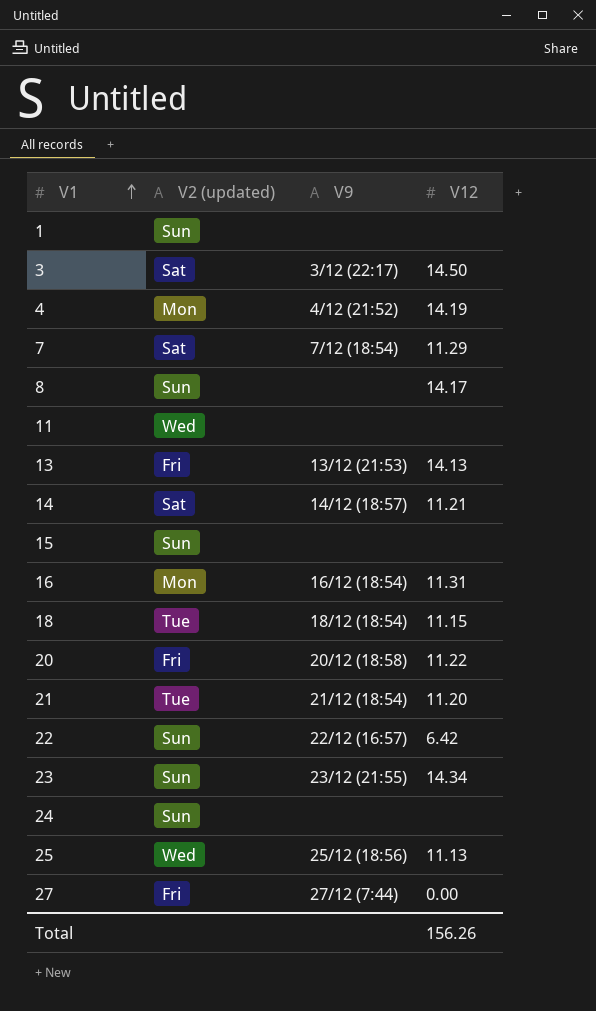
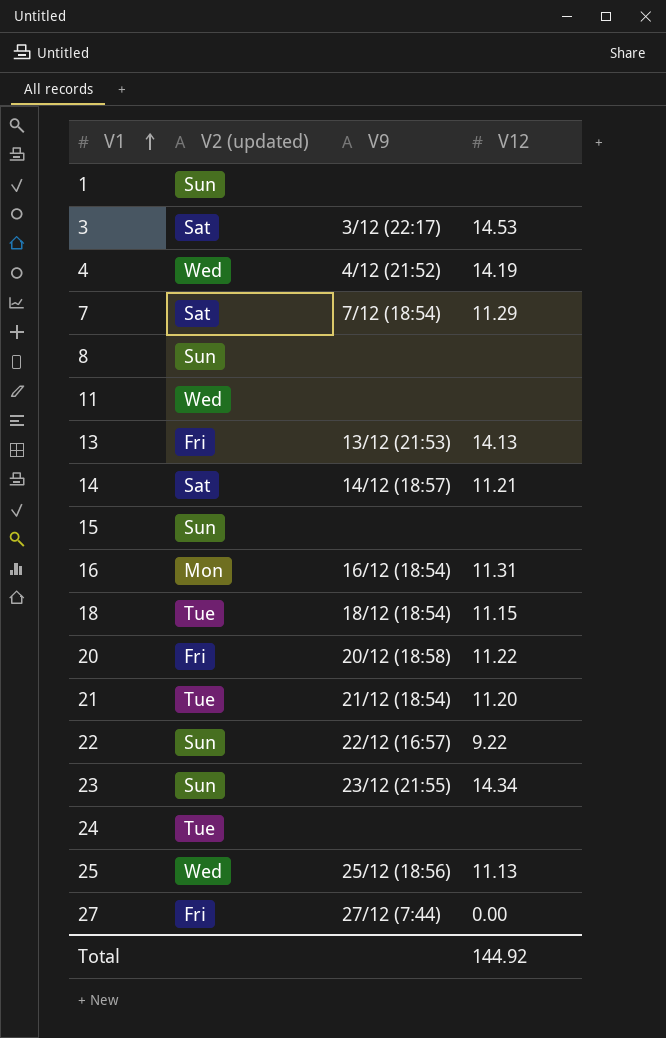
3 | V12: 14.50 -> 14.53
4 | V2 (updated): Mon -> Wed
8 | V12: 14.17 -> none
22 | V12: 6.42 -> 9.22
24 | V2 (updated): Sun -> Tue
Total | V12: 156.26 -> 144.92

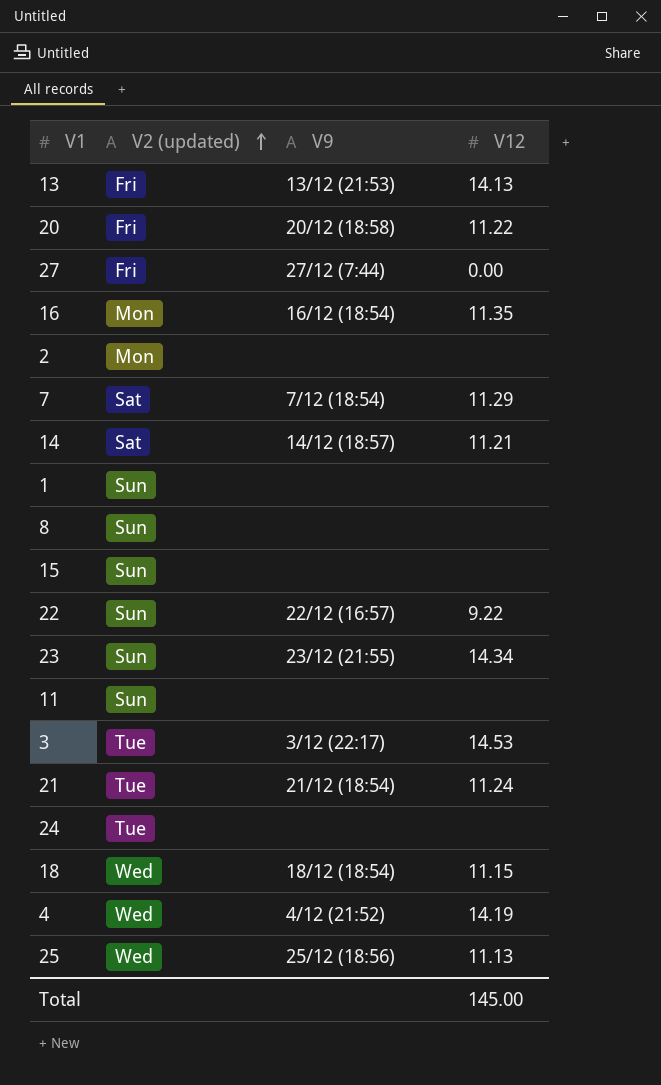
row order: V1 ascending -> V2 (updated) ascending
16 | V12: 11.31 -> 11.35
row 2: none -> Mon | none | none
11 | V2 (updated): Wed -> Sun
3 | V2 (updated): Sat -> Tue
21 | V12: 11.20 -> 11.24
18 | V2 (updated): Tue -> Wed
Total | V12: 144.92 -> 145.00

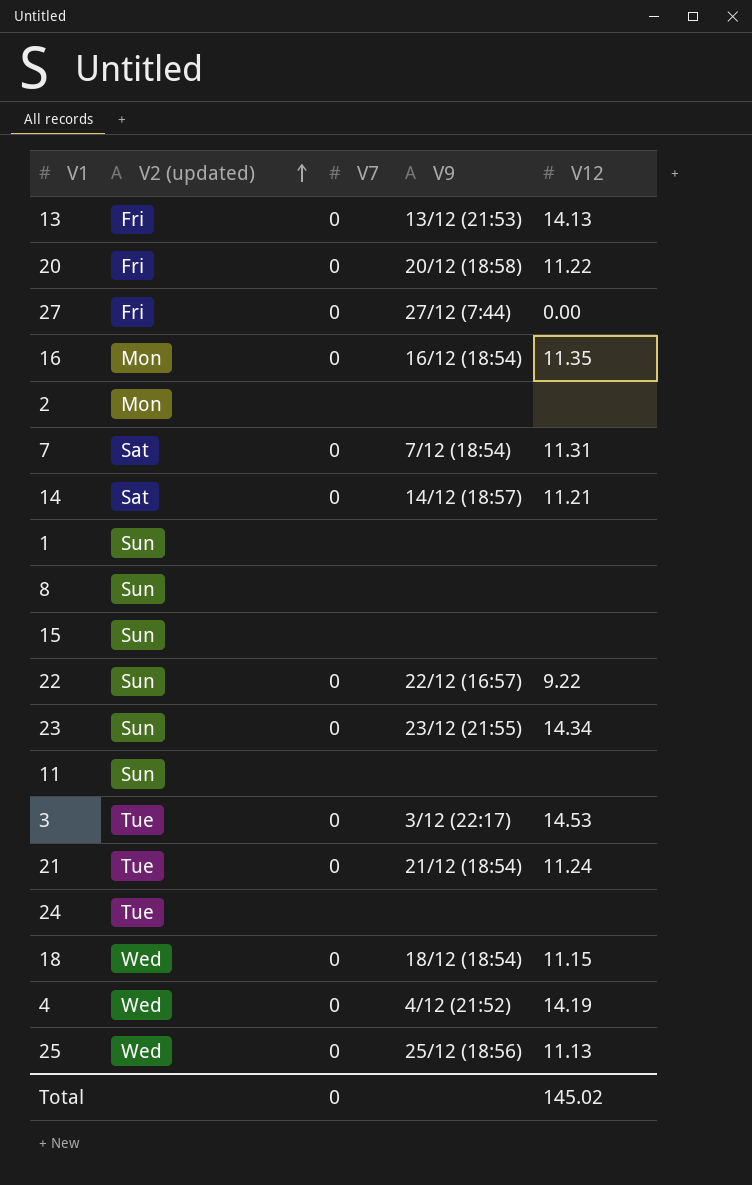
column V7 | position: none -> 3
7 | V12: 11.29 -> 11.31
Total | V12: 145.00 -> 145.02

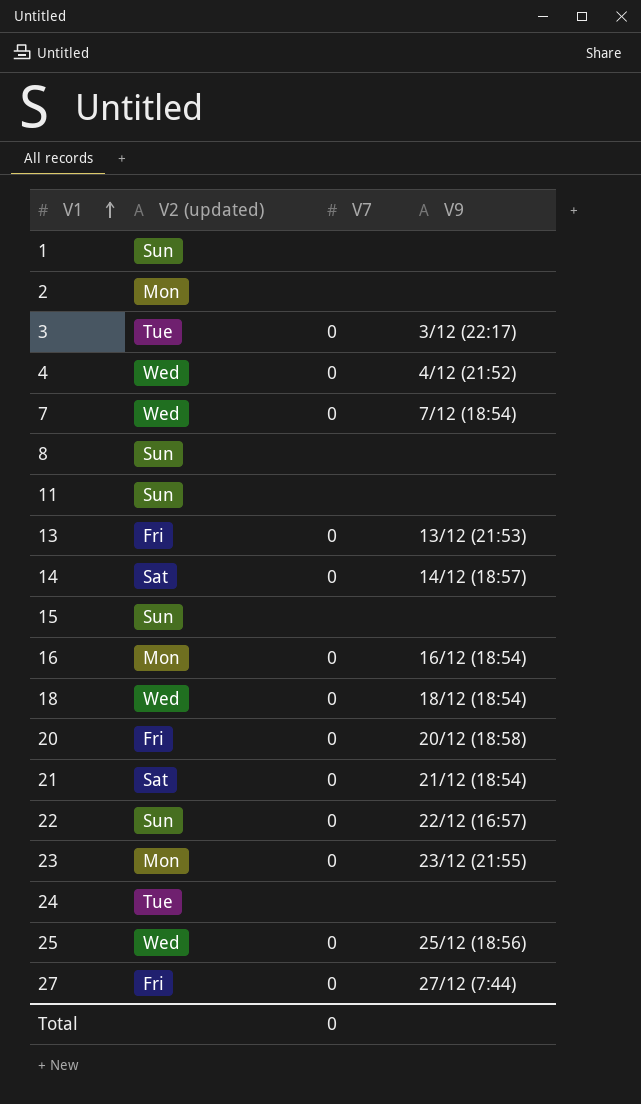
row order: V2 (updated) ascending -> V1 ascending
column V12 | position: 5 -> none
7 | V2 (updated): Sat -> Wed
21 | V2 (updated): Tue -> Sat
23 | V2 (updated): Sun -> Mon

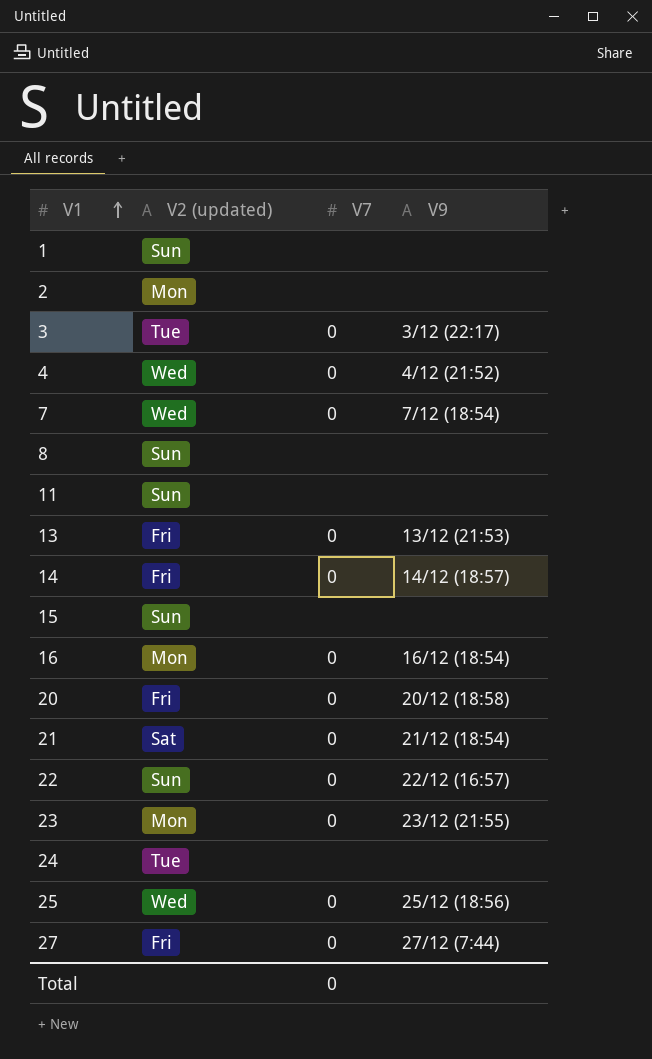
row 18: Wed | 0 | 18/12 (18:54) -> none
14 | V2 (updated): Sat -> Fri

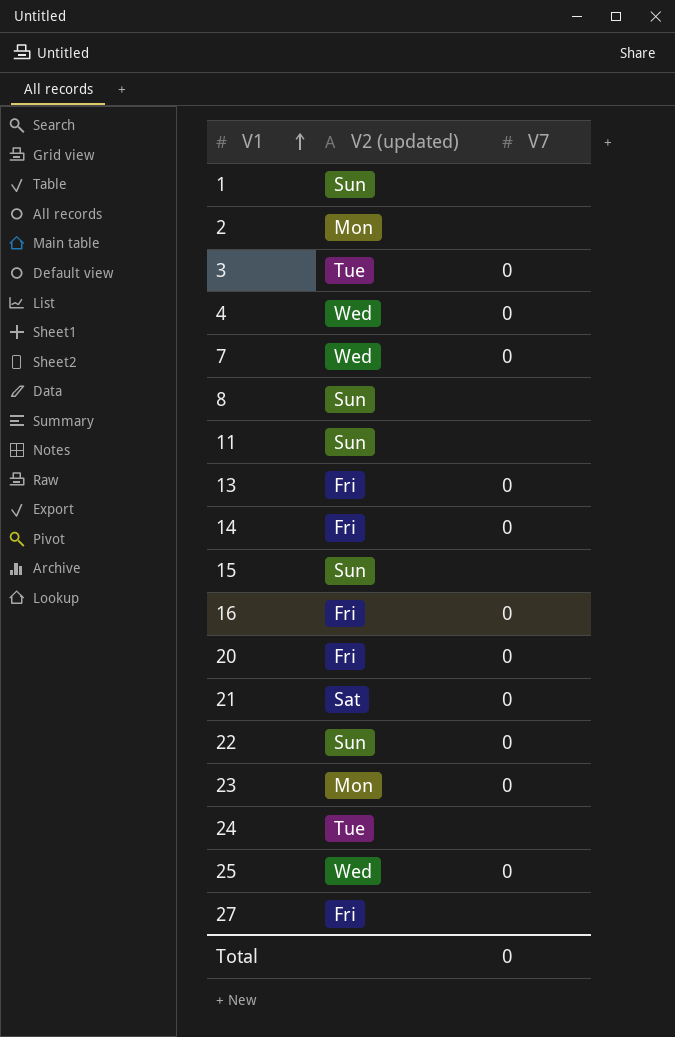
column V9 | position: 4 -> none
16 | V2 (updated): Mon -> Fri
27 | V7: 0 -> none

